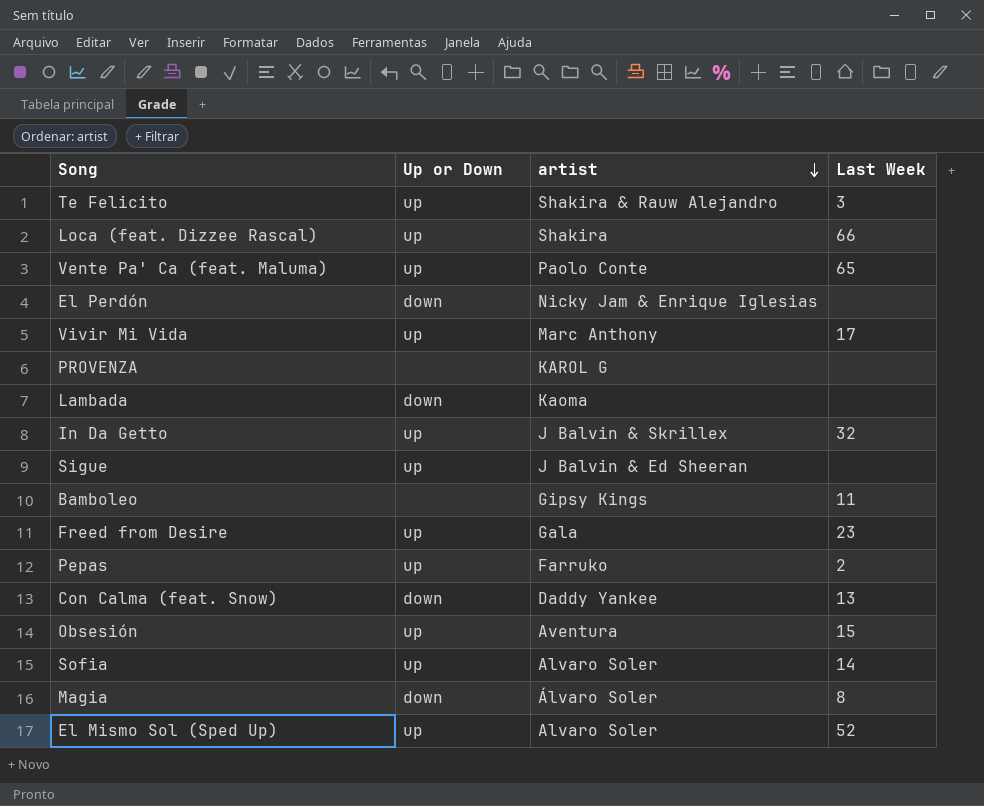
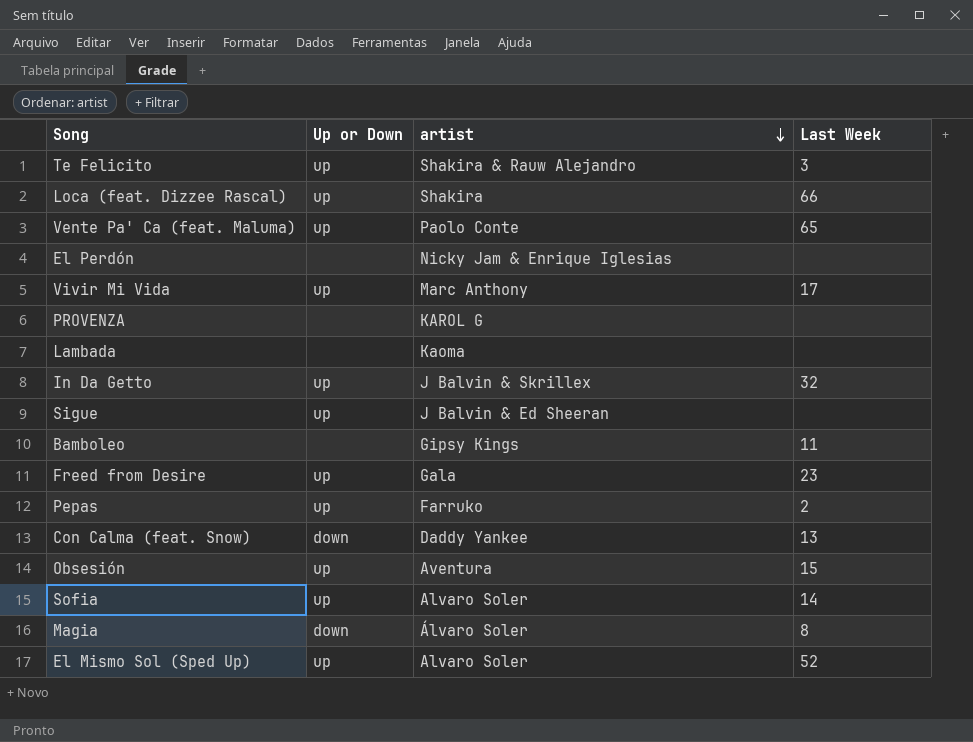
El Perdón | Up or Down: down -> none
Lambada | Up or Down: down -> none

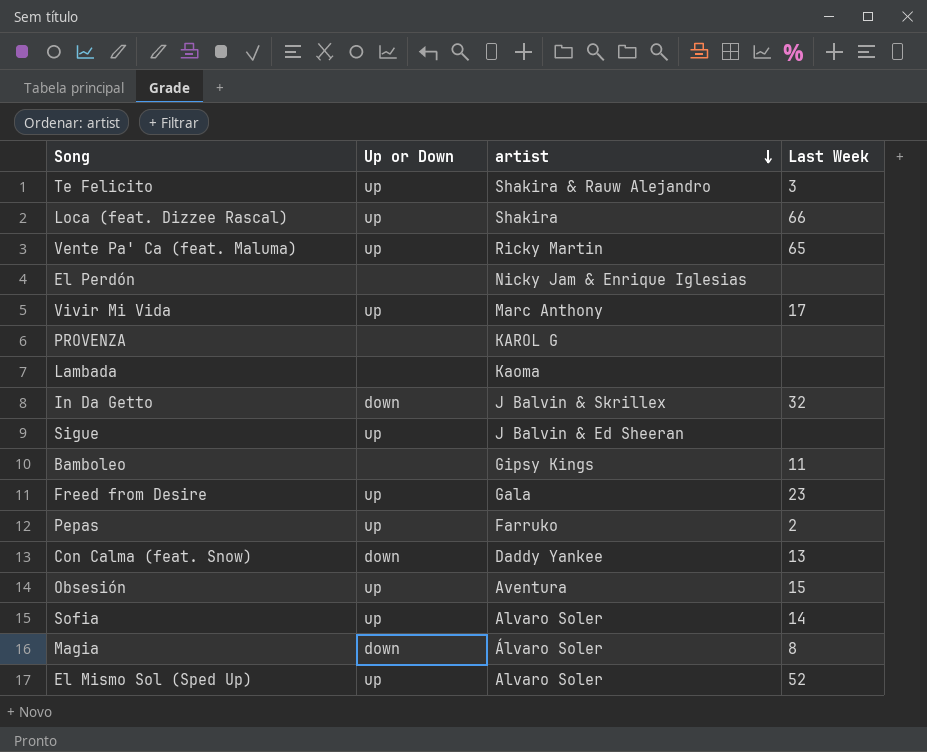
Vente Pa' Ca (feat. Maluma) | artist: Paolo Conte -> Ricky Martin
In Da Getto | Up or Down: up -> down

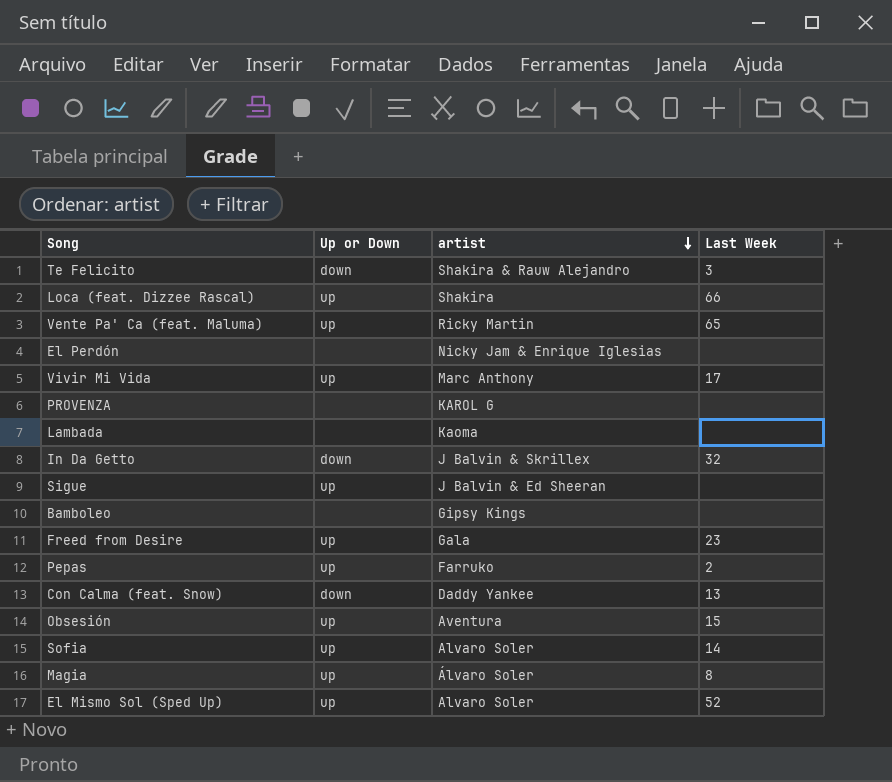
Te Felicito | Up or Down: up -> down
Bamboleo | Last Week: 11 -> none
Magia | Up or Down: down -> up

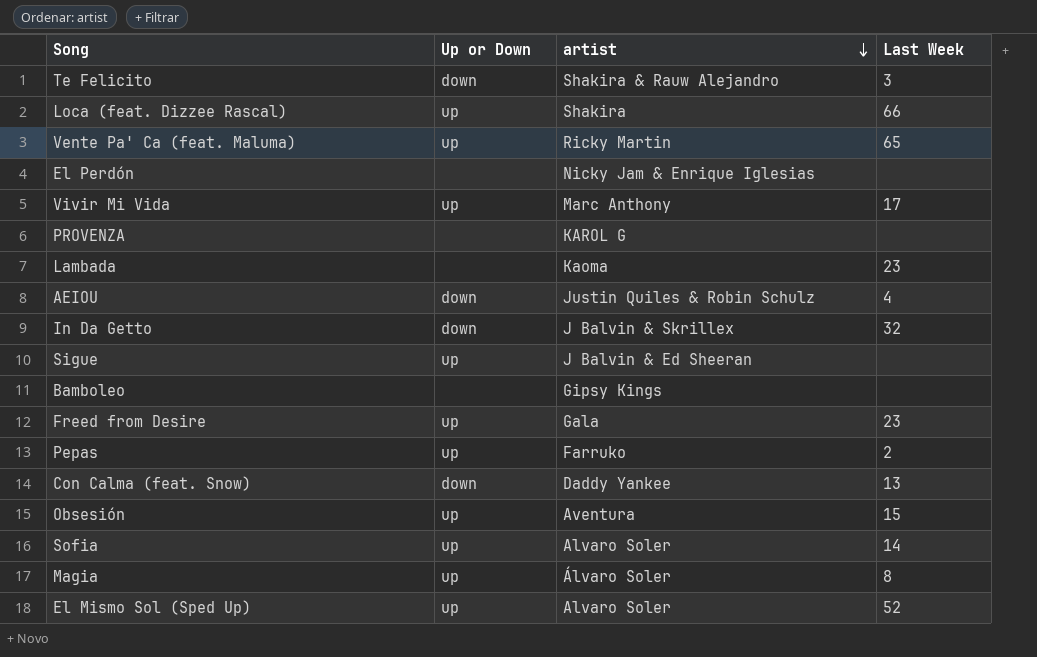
Lambada | Last Week: none -> 23
row AEIOU: none -> down | Justin Quiles & Robin Schulz | 4

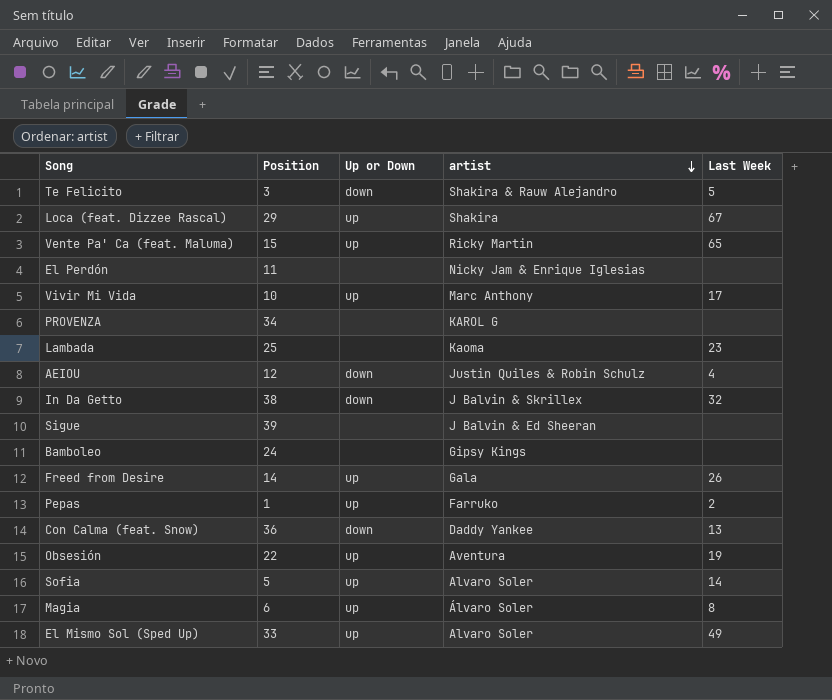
column Position | position: none -> 2
Te Felicito | Last Week: 3 -> 5
Loca (feat. Dizzee Rascal) | Last Week: 66 -> 67
Sigue | Up or Down: up -> none
Freed from Desire | Last Week: 23 -> 26
Obsesión | Last Week: 15 -> 19
El Mismo Sol (Sped Up) | Last Week: 52 -> 49

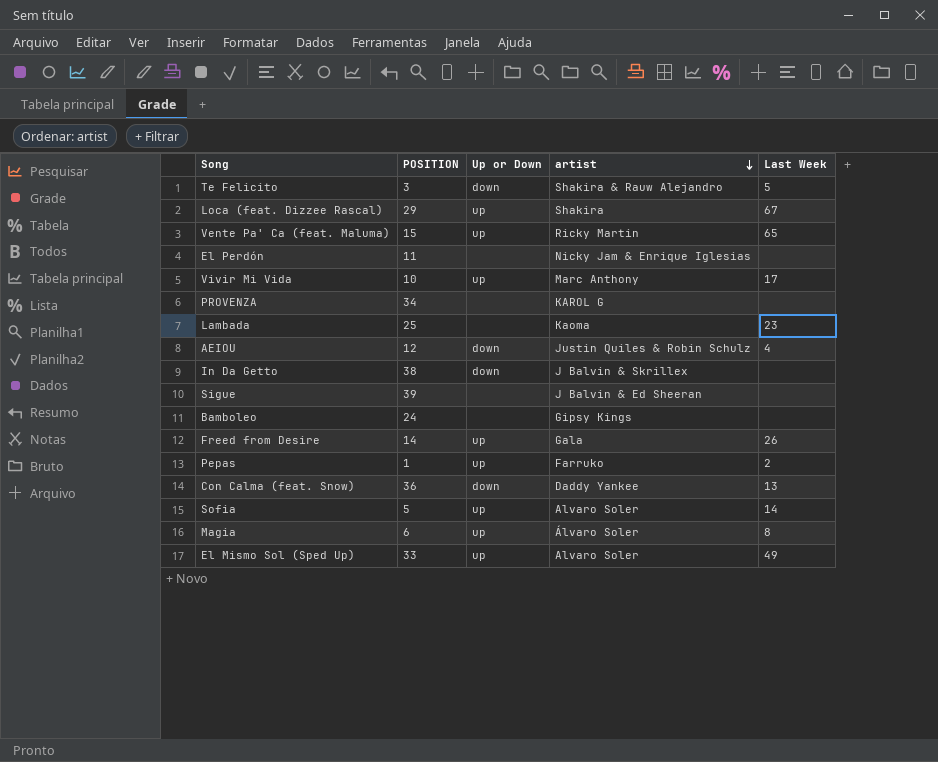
column name: Position -> POSITION
row Obsesión: 22 | up | Aventura | 19 -> none
In Da Getto | Last Week: 32 -> none

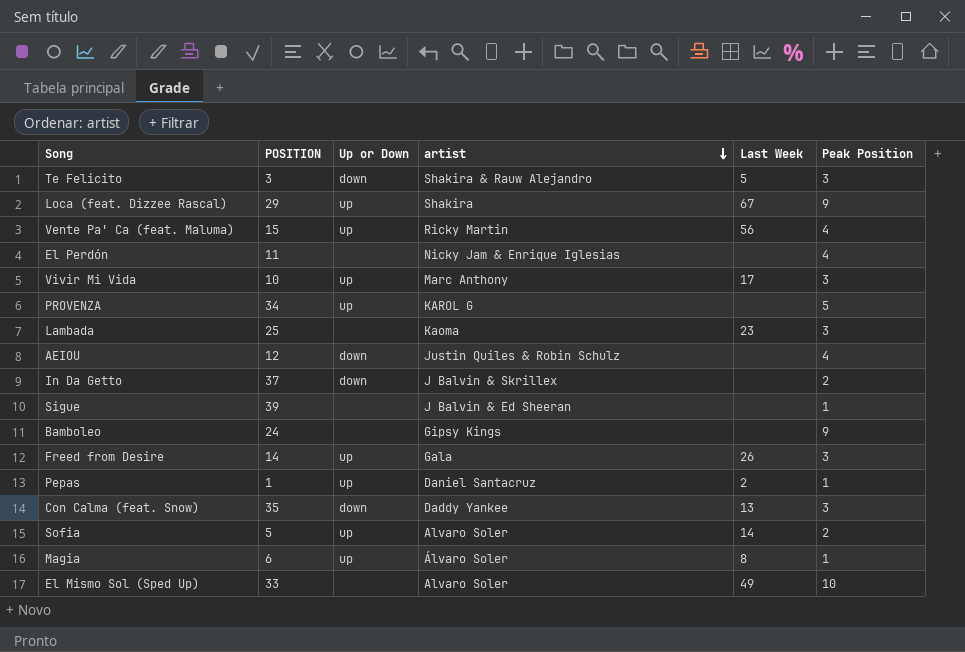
column Peak Position | position: none -> 6
Vente Pa' Ca (feat. Maluma) | Last Week: 65 -> 56
PROVENZA | Up or Down: none -> up
AEIOU | Last Week: 4 -> none
In Da Getto | POSITION: 38 -> 37
Pepas | artist: Farruko -> Daniel Santacruz
Con Calma (feat. Snow) | POSITION: 36 -> 35
El Mismo Sol (Sped Up) | Up or Down: up -> none

